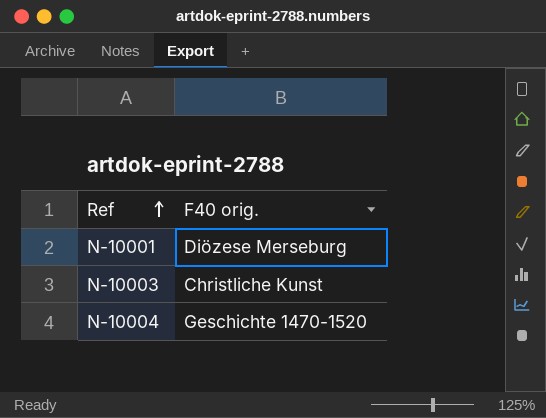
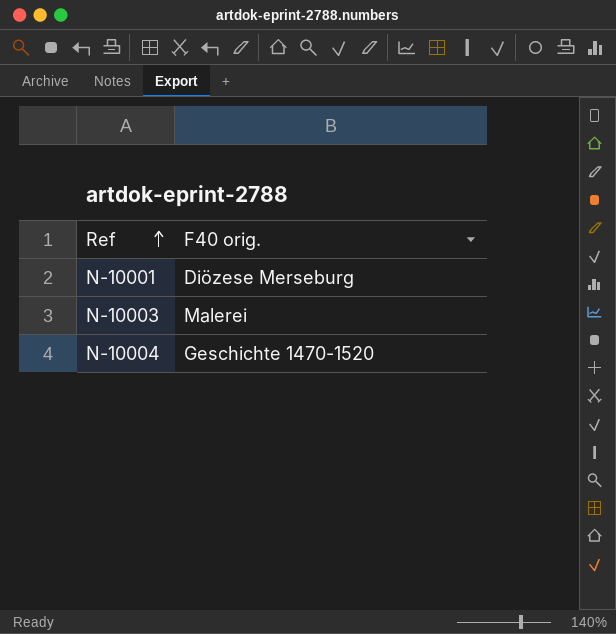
N-10003 | F40 orig.: Christliche Kunst -> Malerei

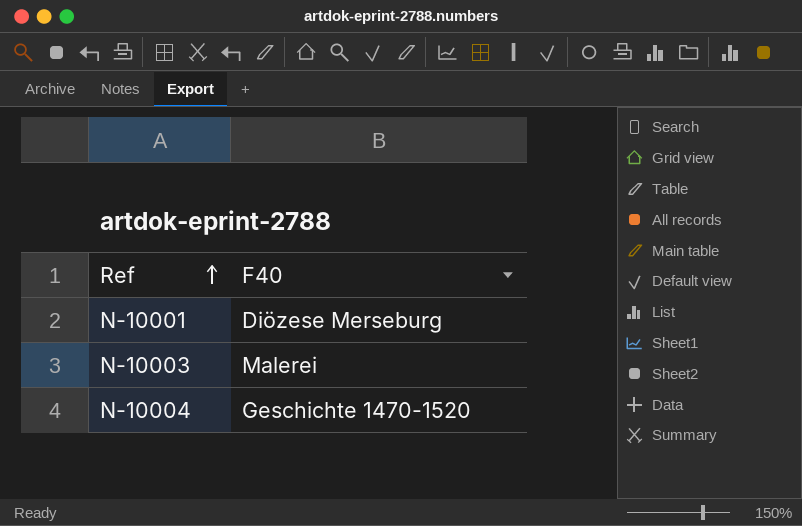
column name: F40 orig. -> F40

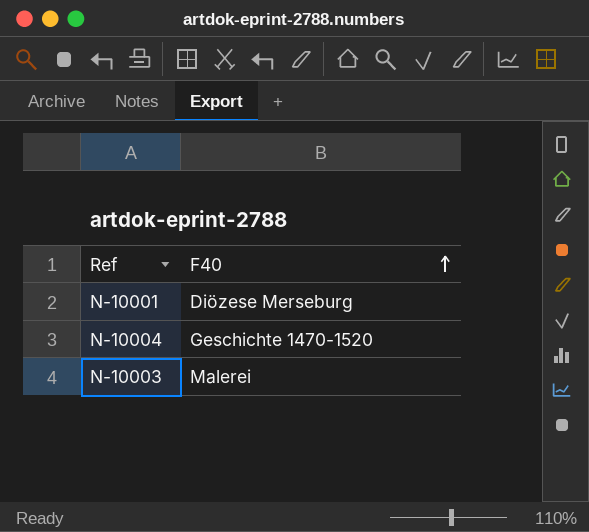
row order: Ref ascending -> F40 ascending

